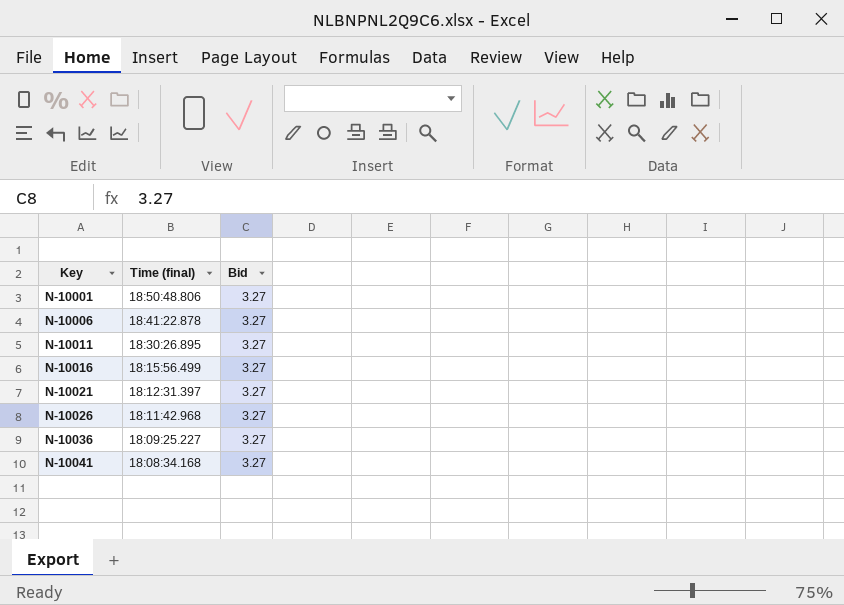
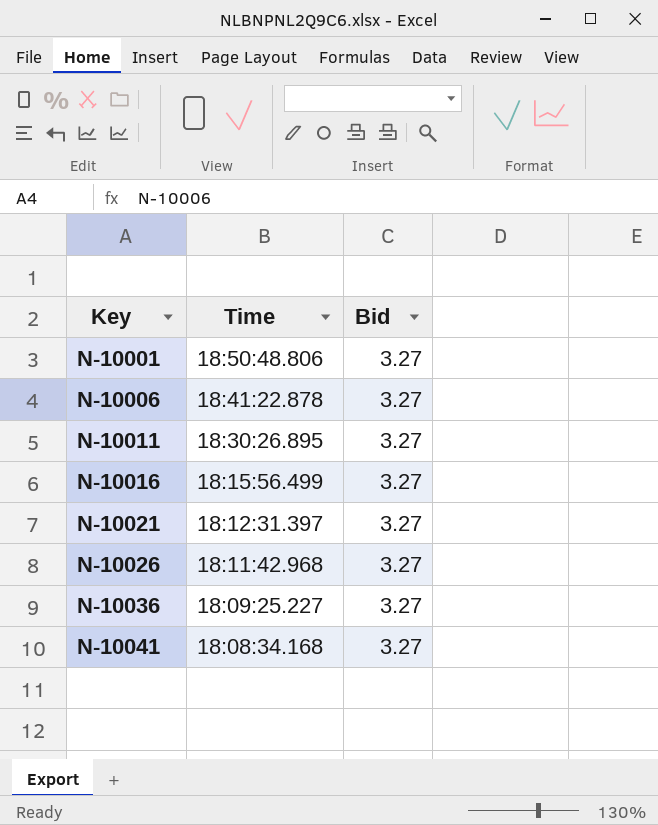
column name: Time (final) -> Time

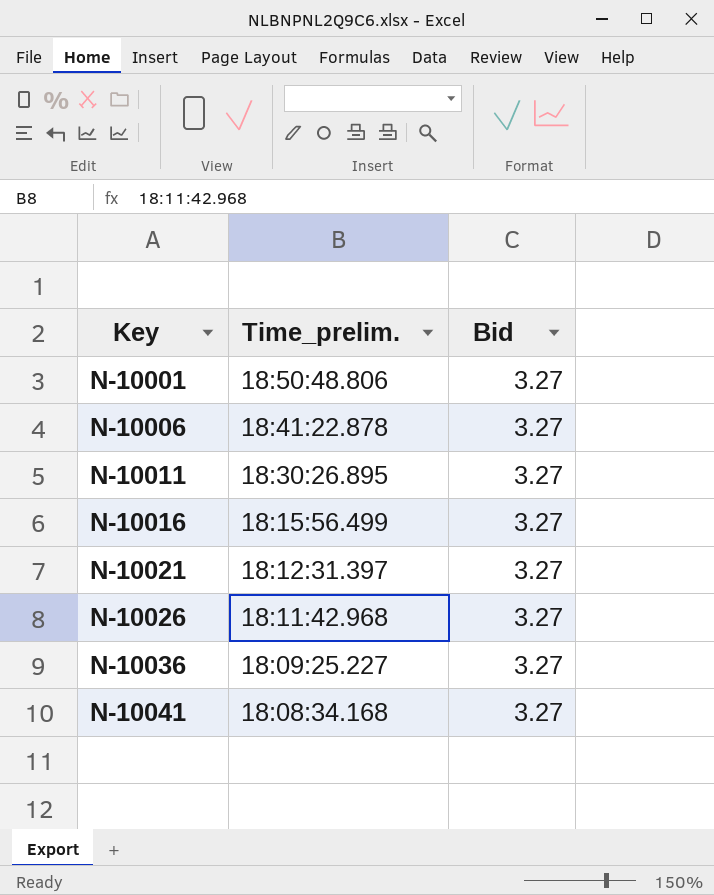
column name: Time -> Time_prelim.

